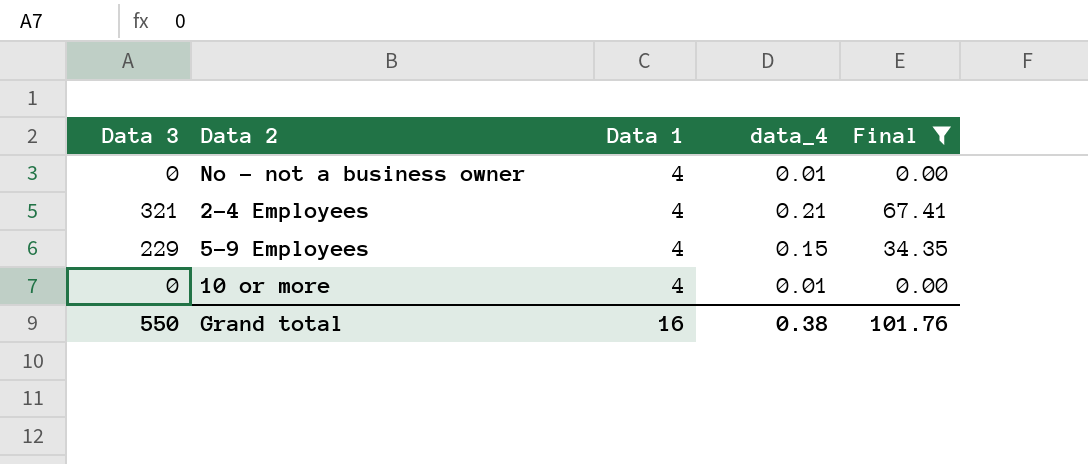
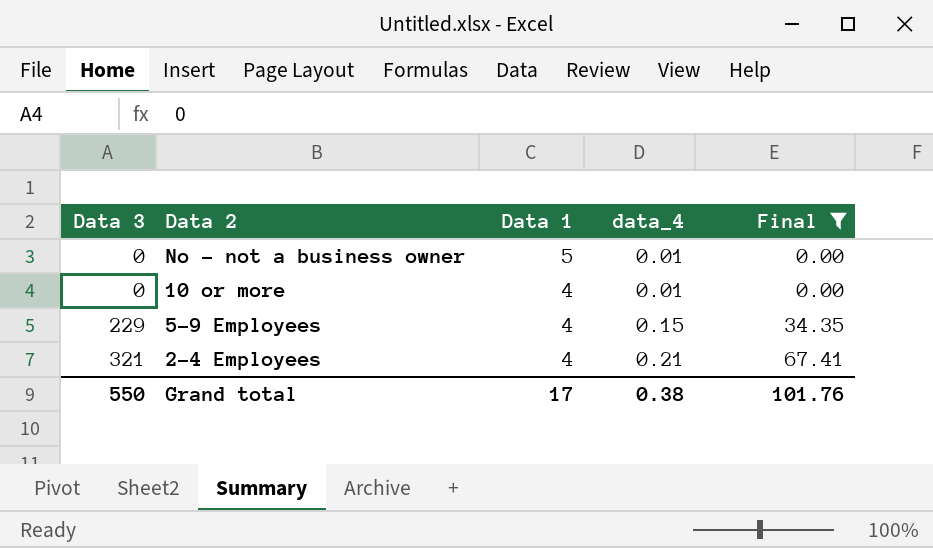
row order: none -> Data 3 ascending
No – not a business owner | Data 1: 4 -> 5
Grand total | Data 1: 16 -> 17

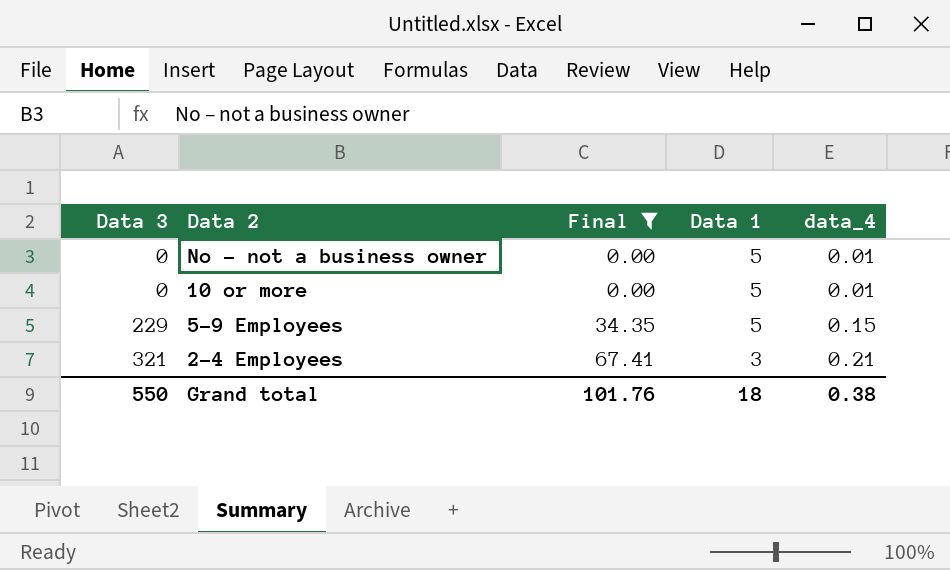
column Final | position: 5 -> 3
10 or more | Data 1: 4 -> 5
5-9 Employees | Data 1: 4 -> 5
2-4 Employees | Data 1: 4 -> 3
Grand total | Data 1: 17 -> 18

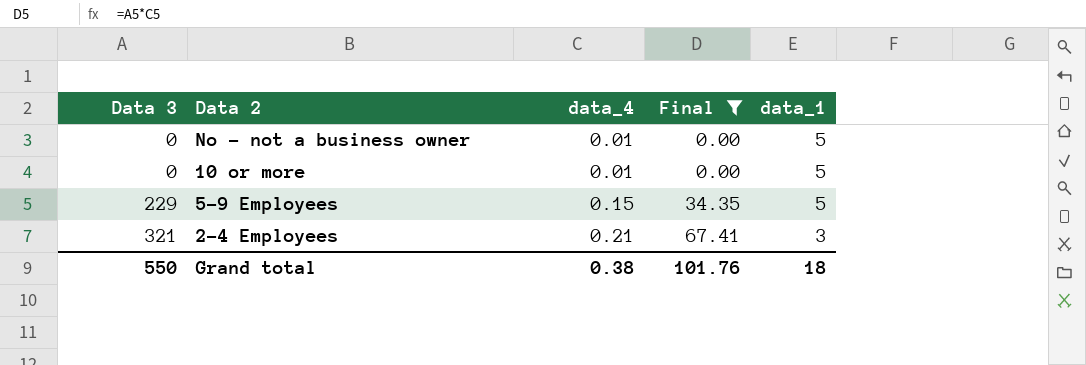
column data_4 | position: 5 -> 3
column name: Data 1 -> data_1

